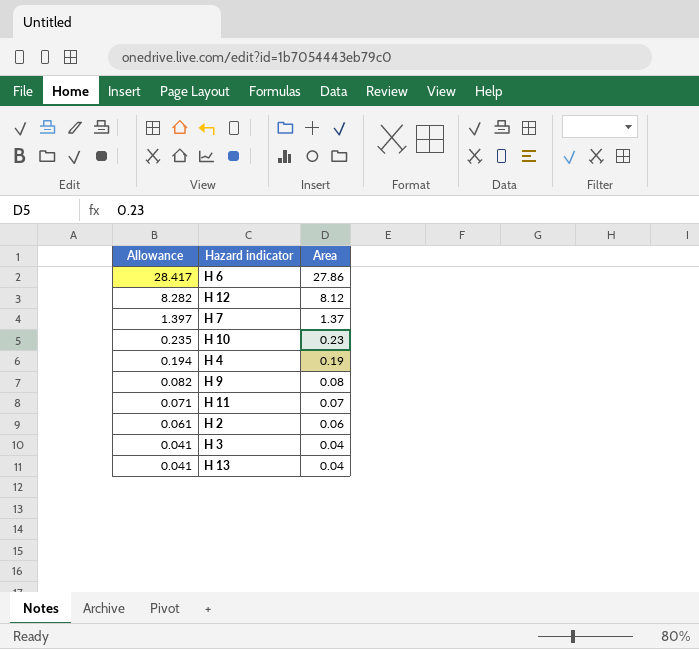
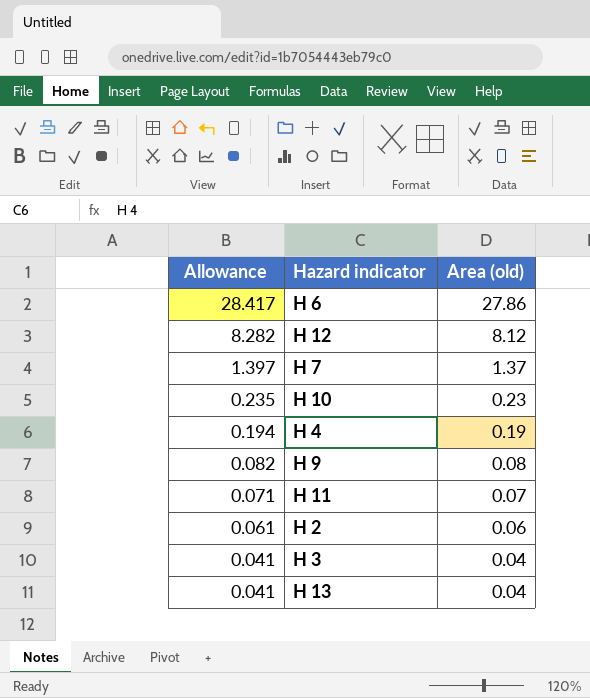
column name: Area -> Area (old)

